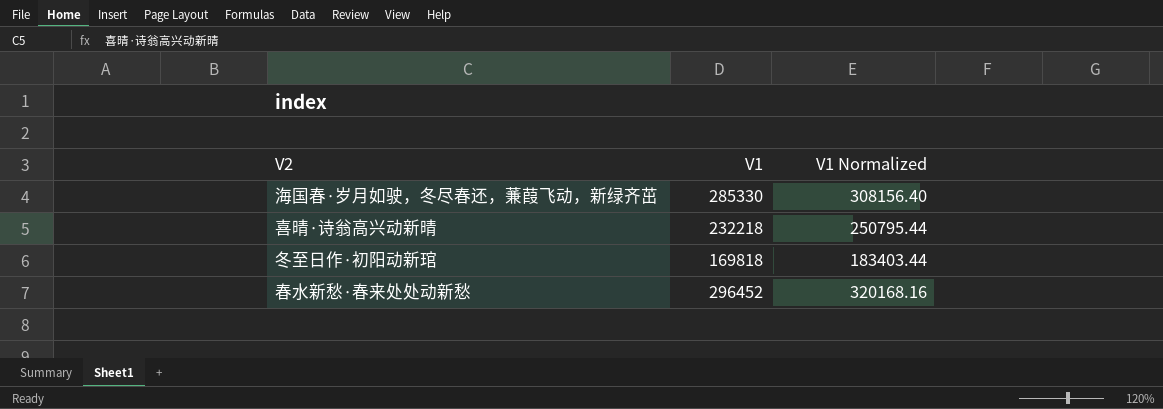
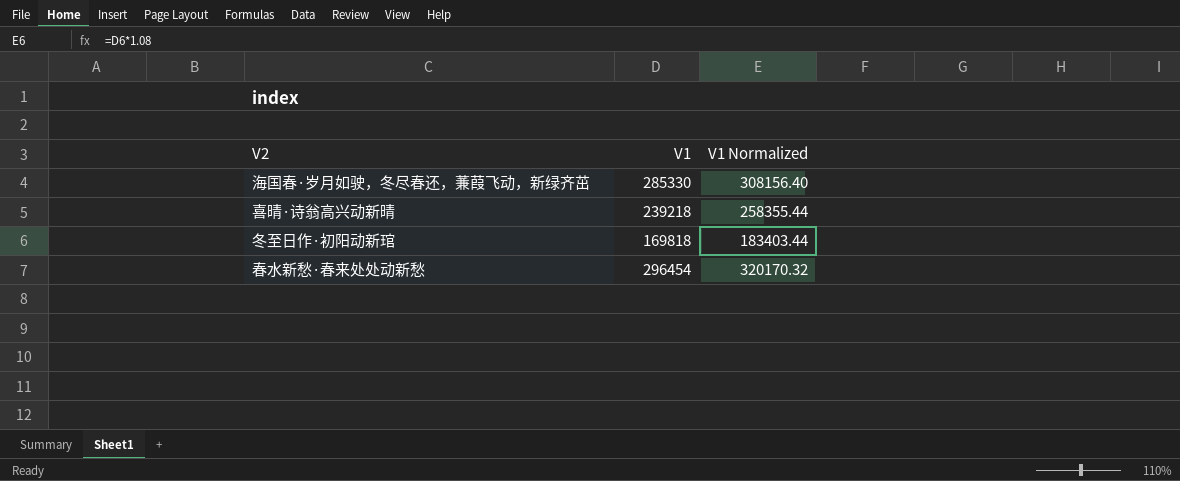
喜晴·诗翁高兴动新晴 | V1: 232218 -> 239218
喜晴·诗翁高兴动新晴 | V1 Normalized: 250795.44 -> 258355.44
春水新愁·春来处处动新愁 | V1: 296452 -> 296454
春水新愁·春来处处动新愁 | V1 Normalized: 320168.16 -> 320170.32

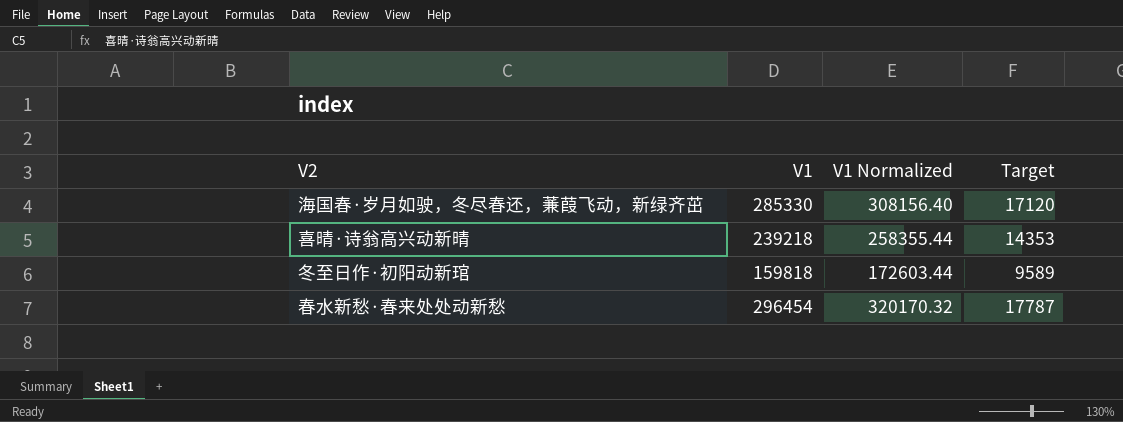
column Target | formula: none -> [V1] * 0.06
冬至日作·初阳动新琯 | V1: 169818 -> 159818
冬至日作·初阳动新琯 | V1 Normalized: 183403.44 -> 172603.44

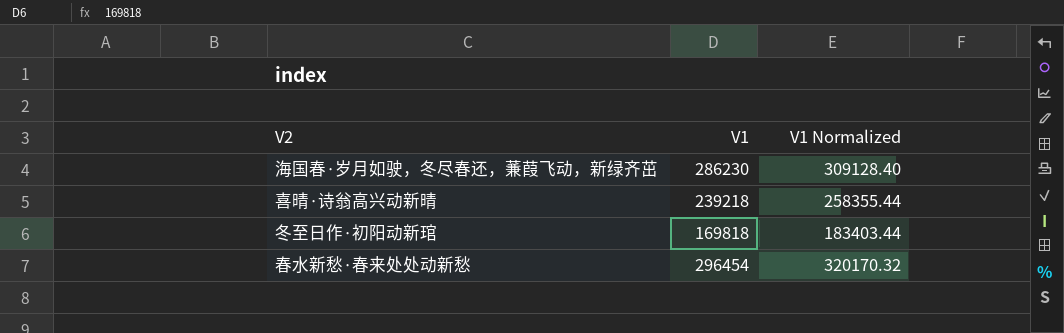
column Target | formula: [V1] * 0.06 -> none
海国春·岁月如驶，冬尽春还，蒹葭飞动，新绿齐茁 | V1: 285330 -> 286230
海国春·岁月如驶，冬尽春还，蒹葭飞动，新绿齐茁 | V1 Normalized: 308156.40 -> 309128.40
冬至日作·初阳动新琯 | V1: 159818 -> 169818
冬至日作·初阳动新琯 | V1 Normalized: 172603.44 -> 183403.44

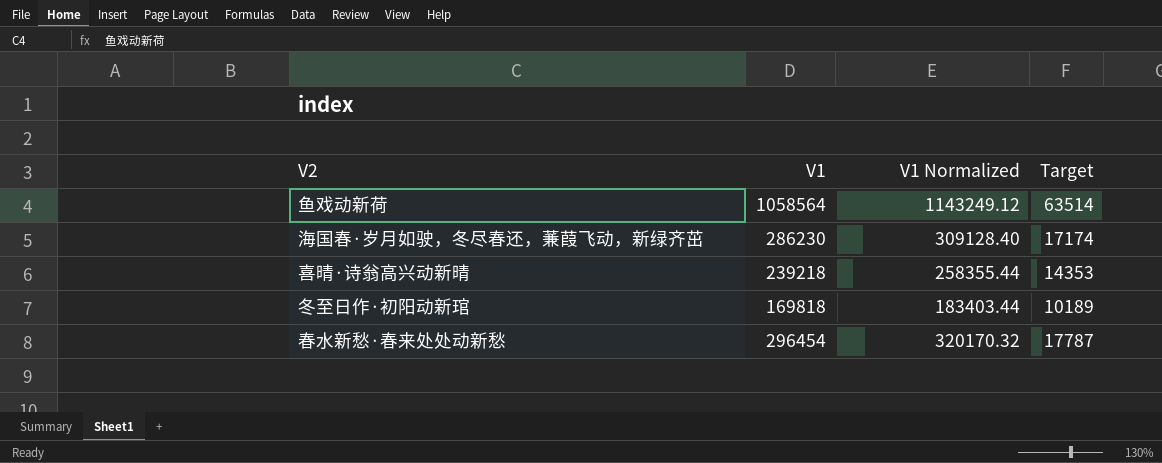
column Target | formula: none -> [V1] * 0.06
row 鱼戏动新荷: none -> 1058564 | 1143249.12 | 63514

